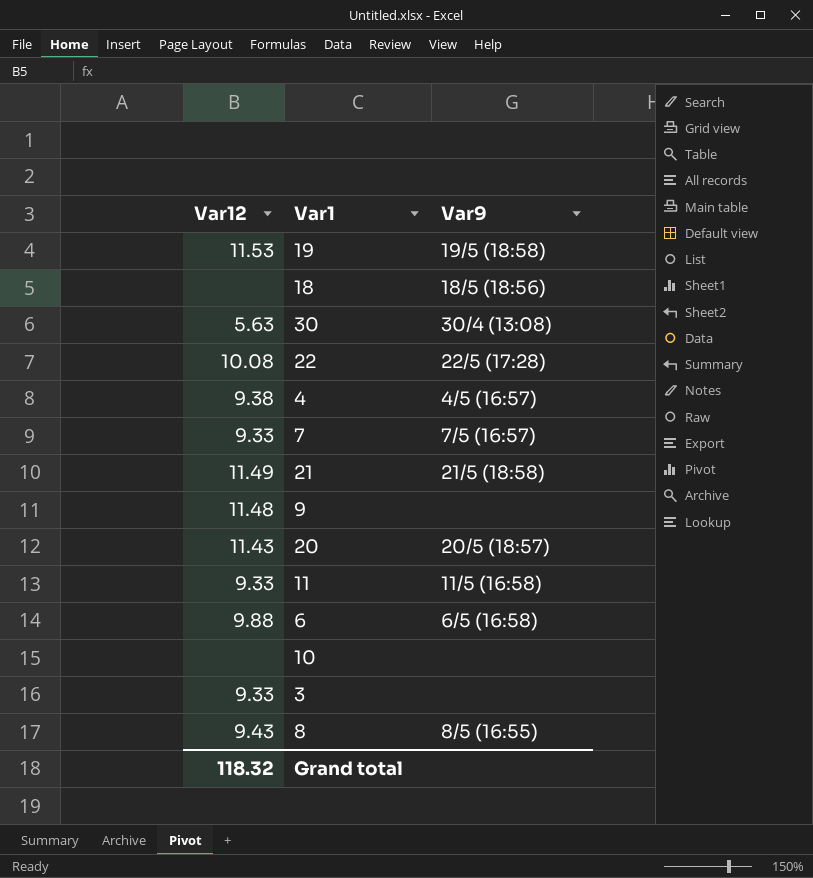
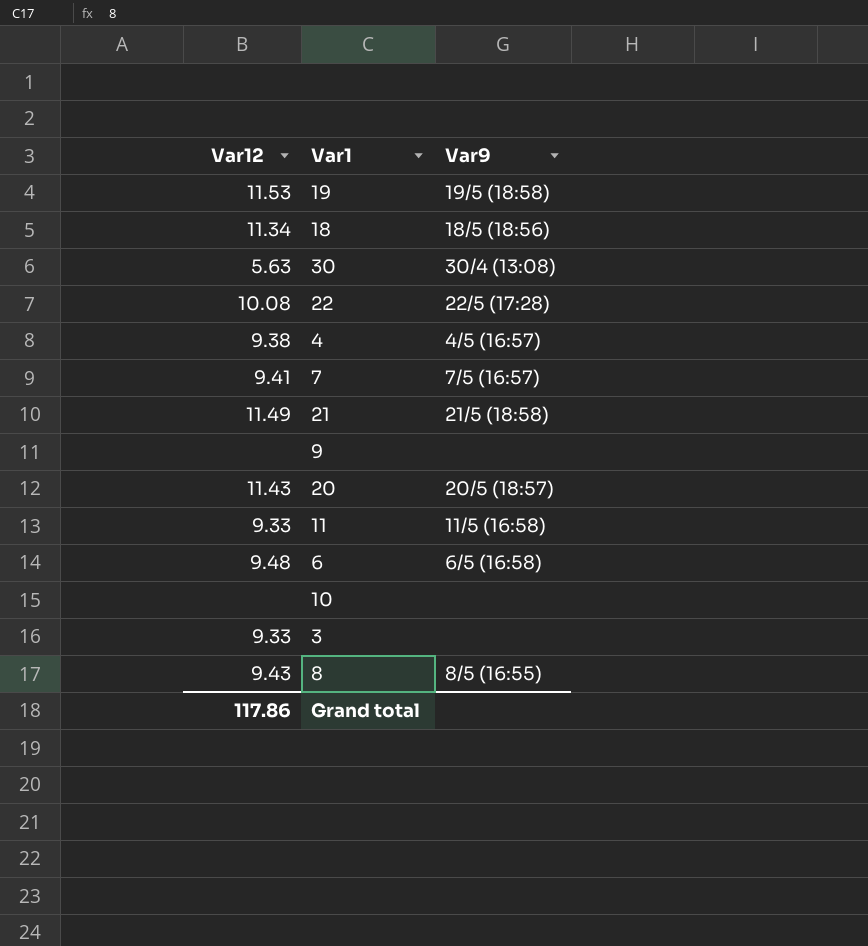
18 | Var12: none -> 11.34
7 | Var12: 9.33 -> 9.41
9 | Var12: 11.48 -> none
6 | Var12: 9.88 -> 9.48
Grand total | Var12: 118.32 -> 117.86

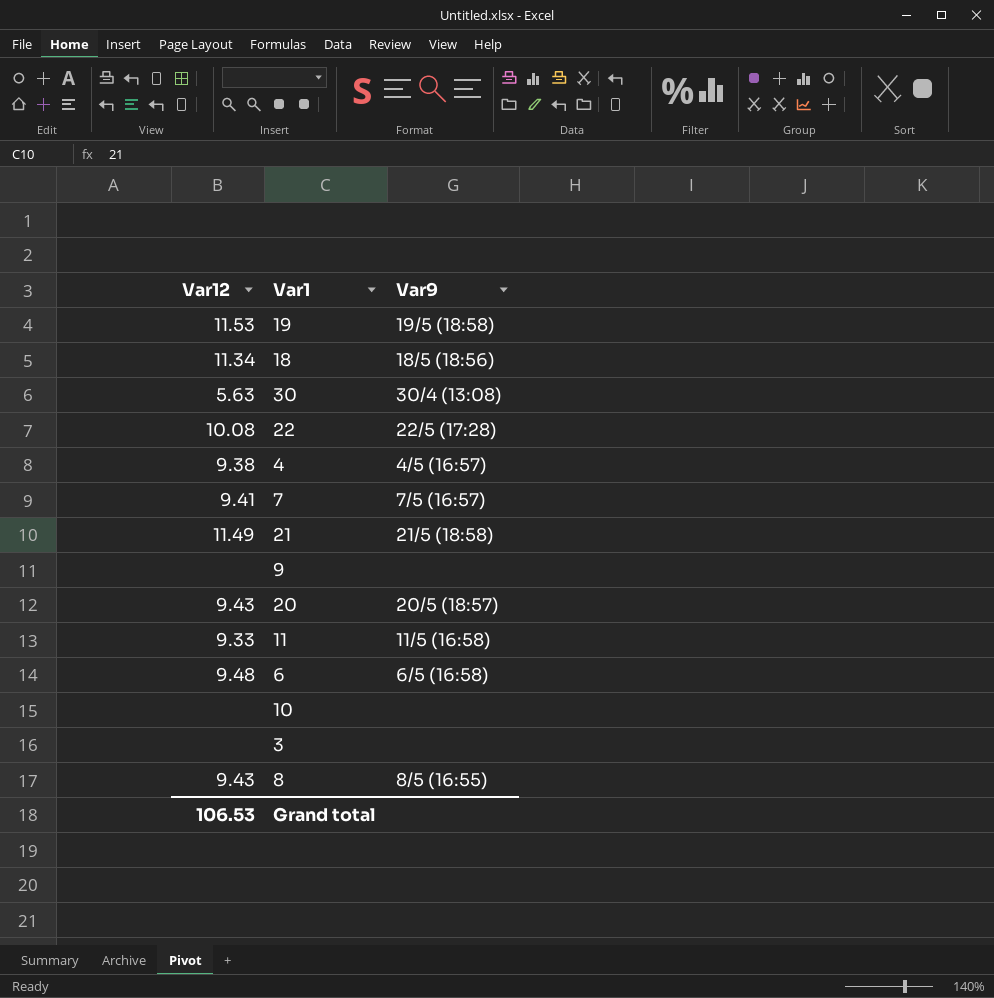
20 | Var12: 11.43 -> 9.43
3 | Var12: 9.33 -> none
Grand total | Var12: 117.86 -> 106.53

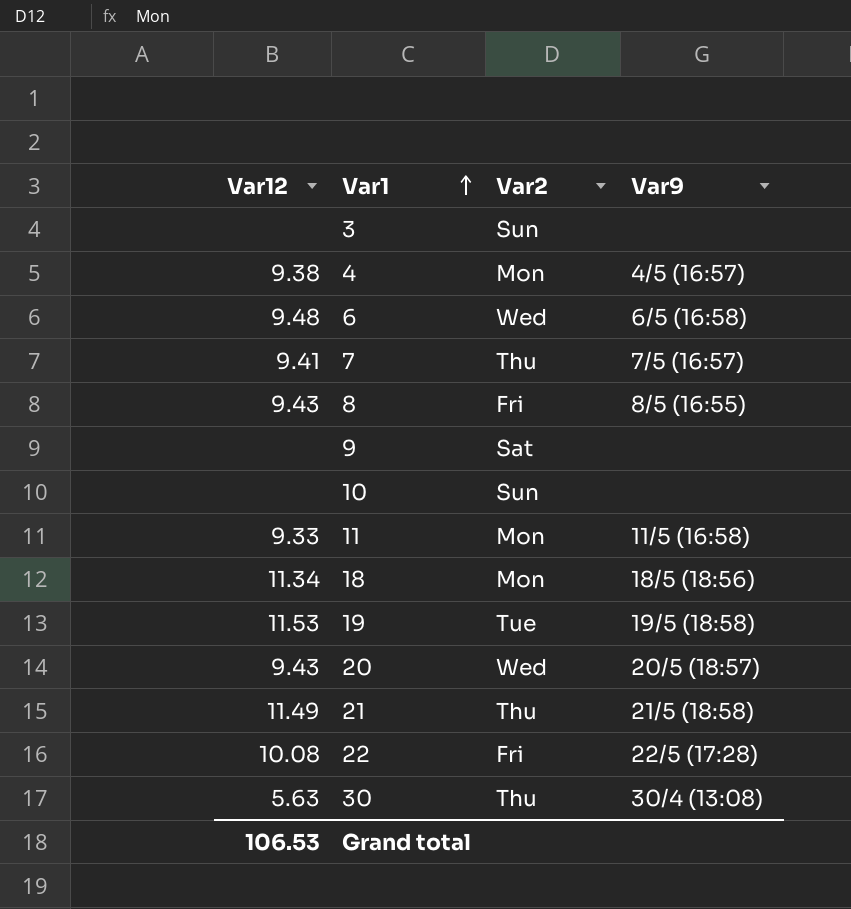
row order: none -> Var1 ascending
column Var2 | position: none -> 3

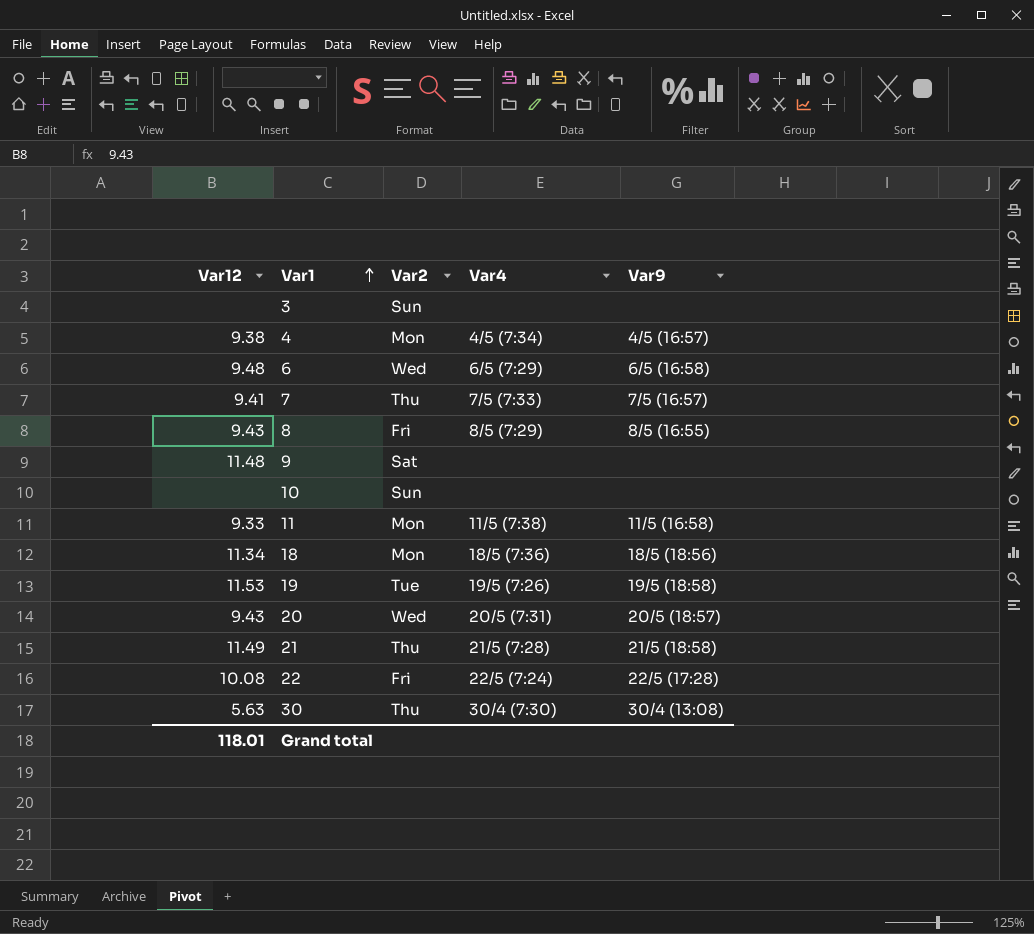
column Var4 | position: none -> 4
9 | Var12: none -> 11.48
Grand total | Var12: 106.53 -> 118.01

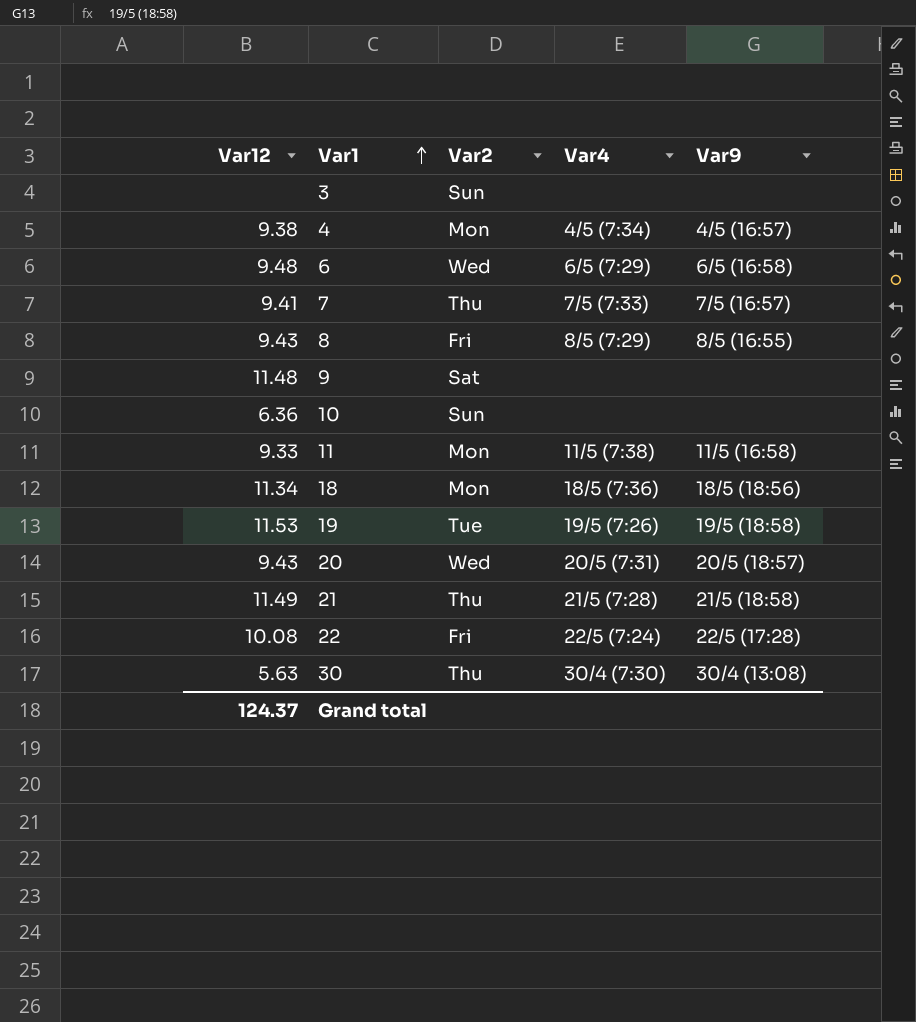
10 | Var12: none -> 6.36
Grand total | Var12: 118.01 -> 124.37

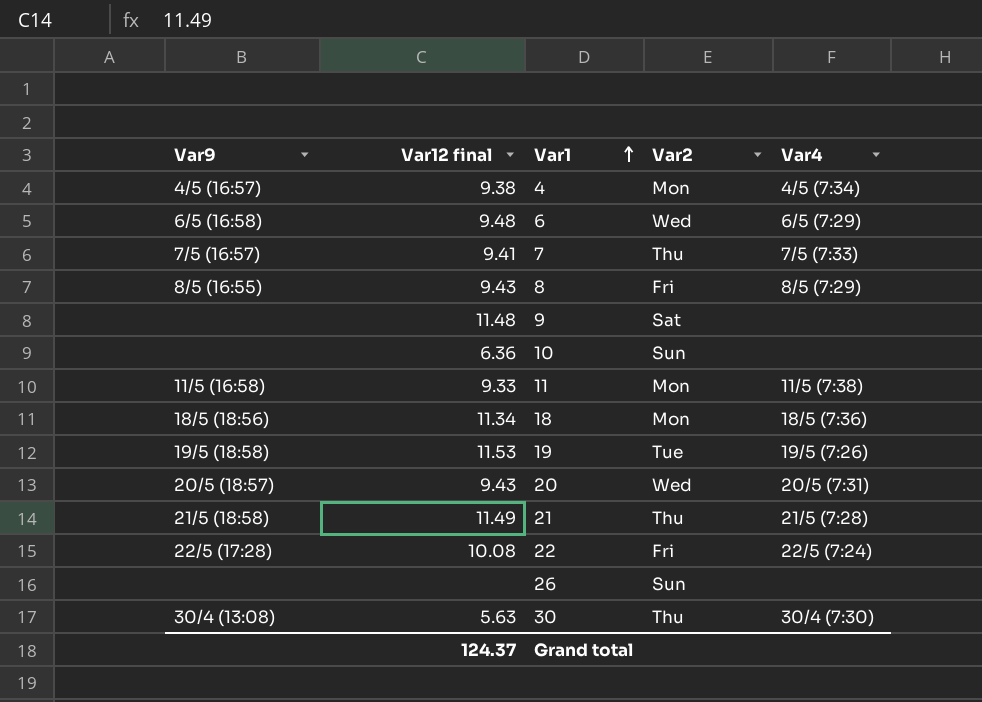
column Var9 | position: 5 -> 1
column name: Var12 -> Var12 final
row 3: none | Sun | none | none -> none
row 26: none -> none | none | Sun | none

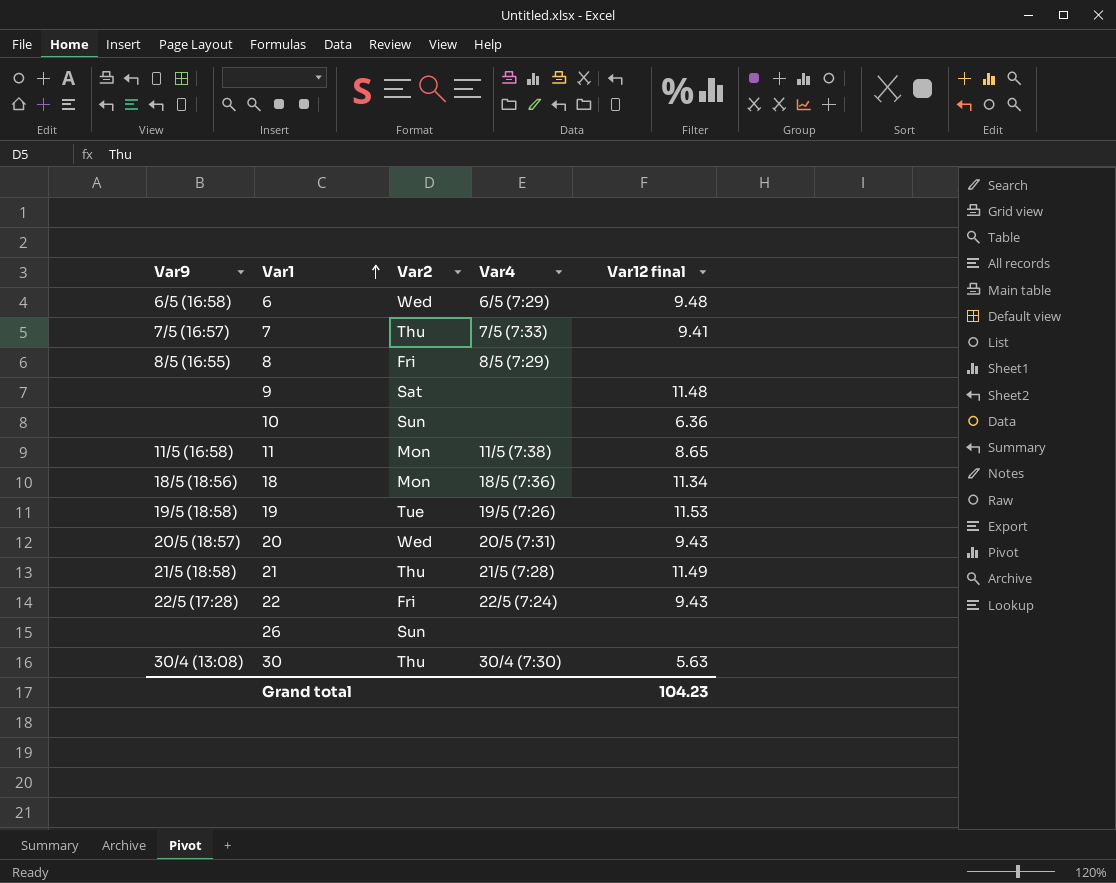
column Var12 final | position: 2 -> 5
row 4: 4/5 (16:57) | 9.38 | Mon | 4/5 (7:34) -> none
8 | Var12 final: 9.43 -> none
11 | Var12 final: 9.33 -> 8.65
22 | Var12 final: 10.08 -> 9.43
Grand total | Var12 final: 124.37 -> 104.23

